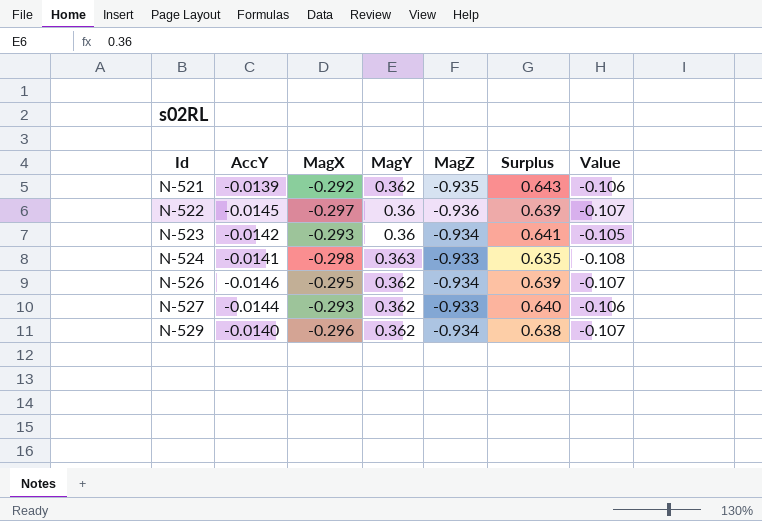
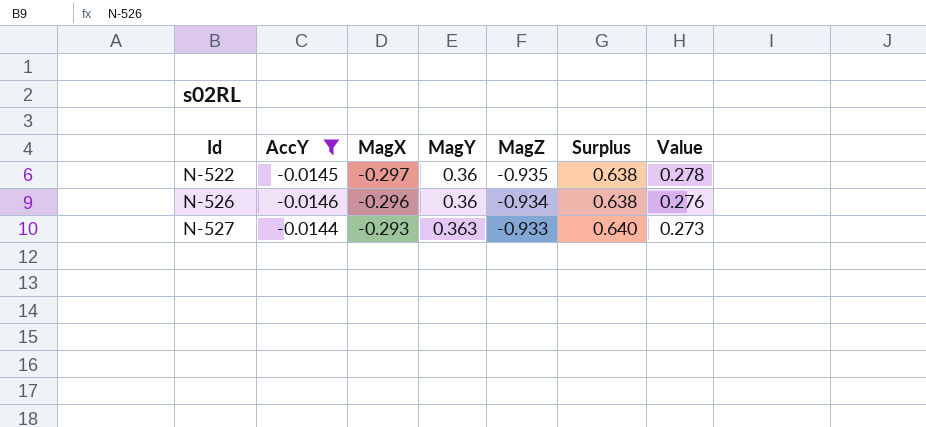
filter: none -> AccY <= -0.0144
column Value | formula: [MagX] * [MagY] -> [MagX] * [MagZ]
N-522 | MagZ: -0.936 -> -0.935
N-522 | Surplus: 0.639 -> 0.638
N-526 | MagX: -0.295 -> -0.296
N-526 | MagY: 0.362 -> 0.36
N-526 | Surplus: 0.639 -> 0.638
N-527 | MagY: 0.362 -> 0.363

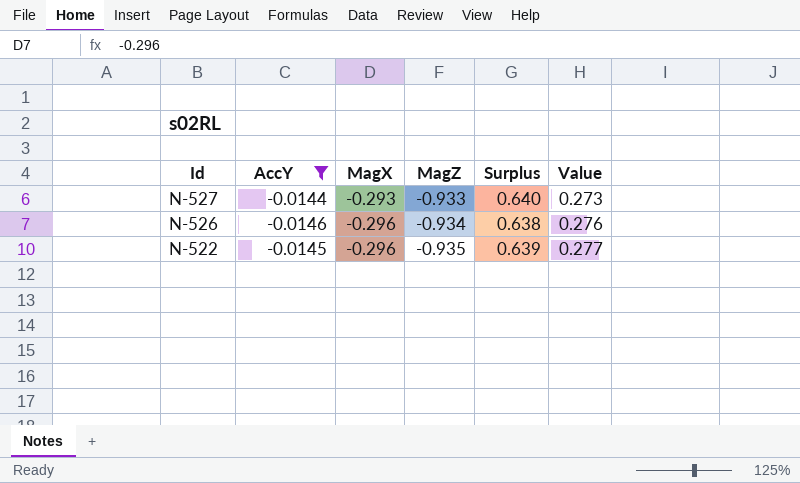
row order: Id ascending -> Id descending
column MagY | position: 4 -> none
N-522 | MagX: -0.297 -> -0.296
N-522 | Surplus: 0.638 -> 0.639
N-522 | Value: 0.278 -> 0.277

